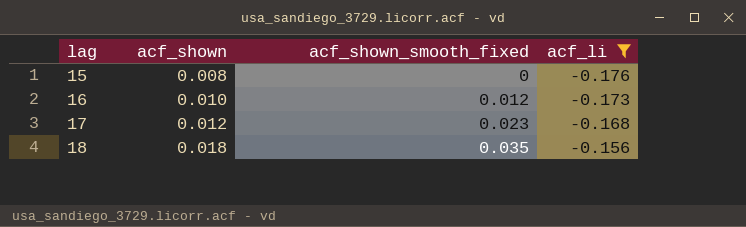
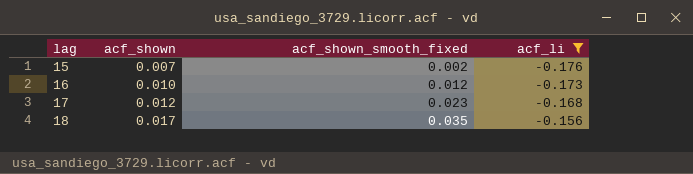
15 | acf_shown: 0.008 -> 0.007
15 | acf_shown_smooth_fixed: 0 -> 0.002
18 | acf_shown: 0.018 -> 0.017

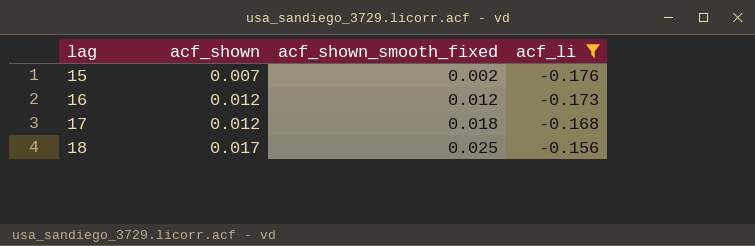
16 | acf_shown: 0.010 -> 0.012
17 | acf_shown_smooth_fixed: 0.023 -> 0.018
18 | acf_shown_smooth_fixed: 0.035 -> 0.025

